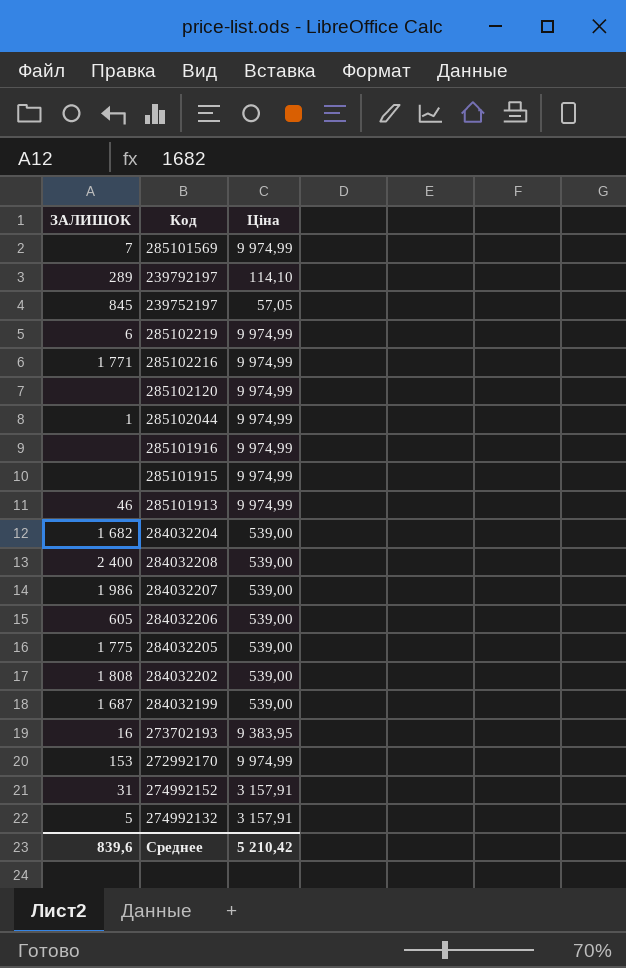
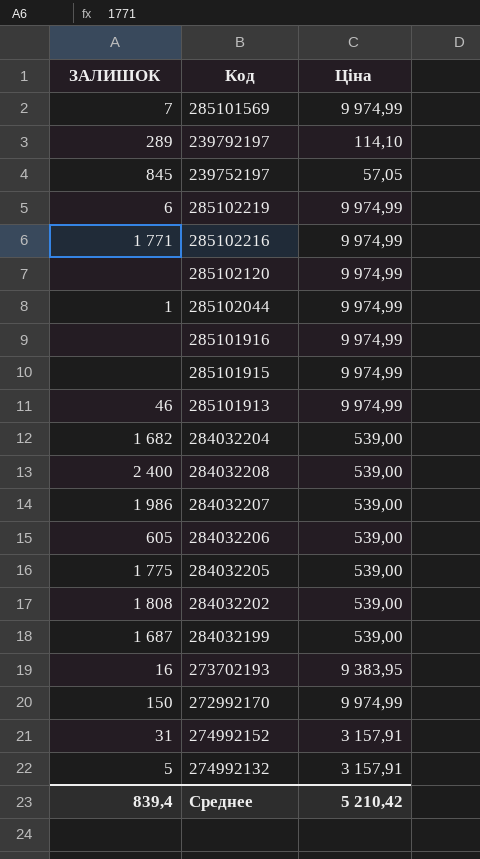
272992170 | ЗАЛИШОК: 153 -> 150
Среднее | ЗАЛИШОК: 839,6 -> 839,4

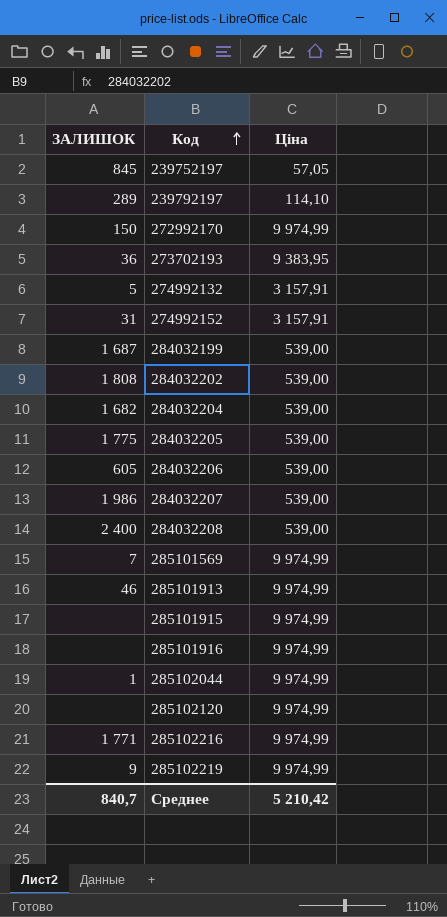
row order: none -> Код ascending
273702193 | ЗАЛИШОК: 16 -> 36
285102219 | ЗАЛИШОК: 6 -> 9
Среднее | ЗАЛИШОК: 839,4 -> 840,7

